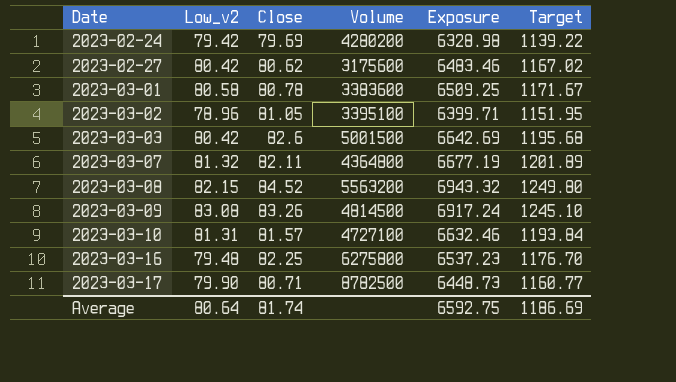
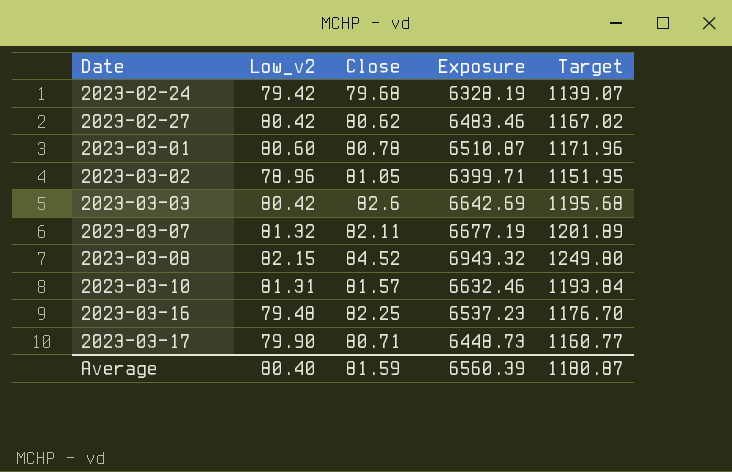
column Volume | position: 4 -> none
row 2023-03-09: 83.08 | 83.26 | 4814500 | 6917.24 | 1245.10 -> none
2023-02-24 | Close: 79.69 -> 79.68
2023-02-24 | Exposure: 6328.98 -> 6328.19
2023-02-24 | Target: 1139.22 -> 1139.07
2023-03-01 | Low_v2: 80.58 -> 80.60
2023-03-01 | Exposure: 6509.25 -> 6510.87
2023-03-01 | Target: 1171.67 -> 1171.96
Average | Low_v2: 80.64 -> 80.40
Average | Close: 81.74 -> 81.59
Average | Exposure: 6592.75 -> 6560.39
Average | Target: 1186.69 -> 1180.87

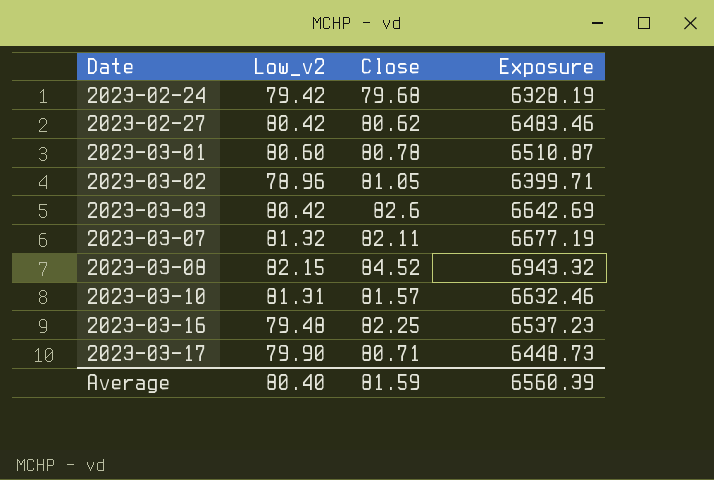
column Target | formula: [Exposure] * 0.18 -> none

